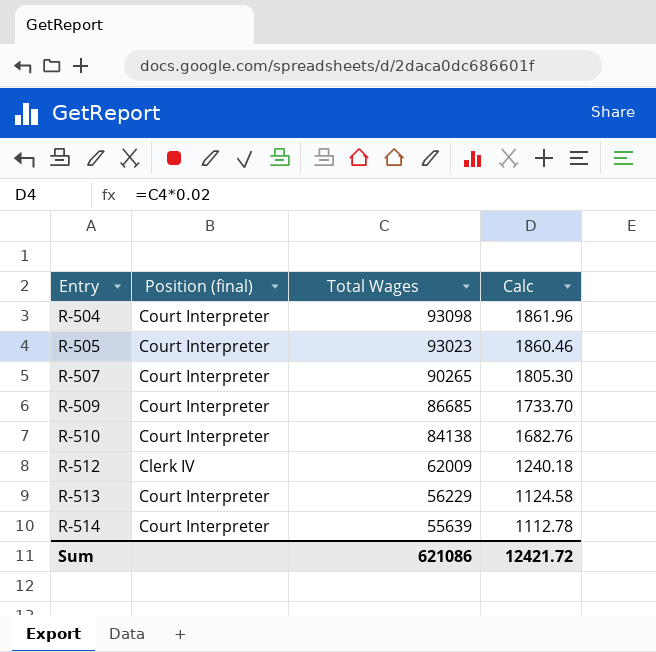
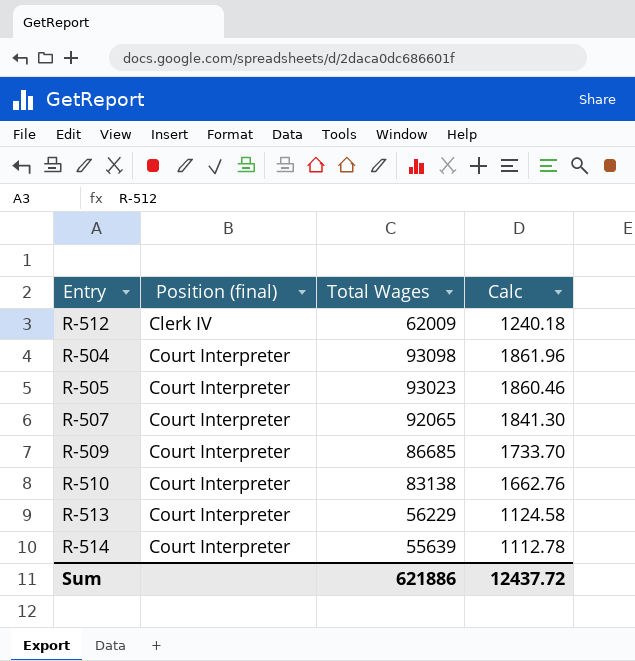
row order: Entry ascending -> Position (final) ascending
R-507 | Total Wages: 90265 -> 92065
R-507 | Calc: 1805.30 -> 1841.30
R-510 | Total Wages: 84138 -> 83138
R-510 | Calc: 1682.76 -> 1662.76
Sum | Total Wages: 621086 -> 621886
Sum | Calc: 12421.72 -> 12437.72

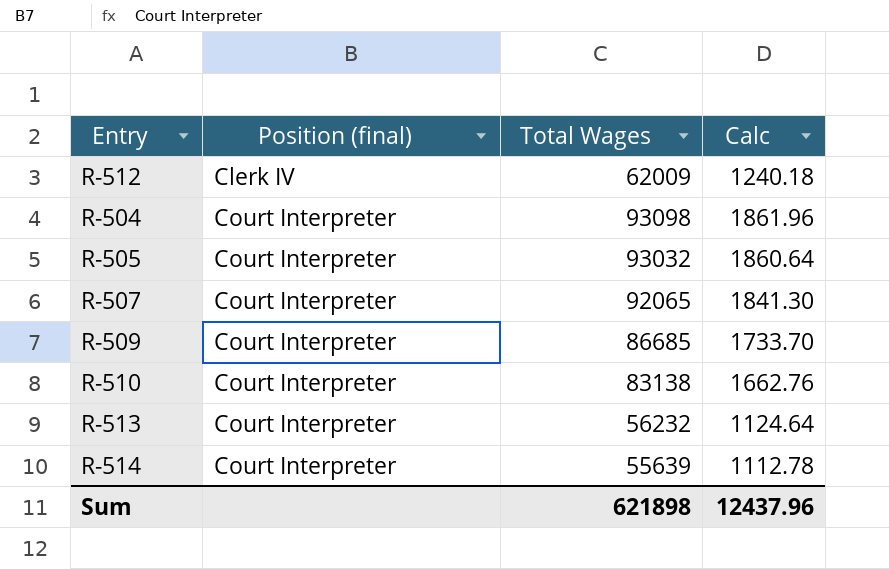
R-505 | Total Wages: 93023 -> 93032
R-505 | Calc: 1860.46 -> 1860.64
R-513 | Total Wages: 56229 -> 56232
R-513 | Calc: 1124.58 -> 1124.64
Sum | Total Wages: 621886 -> 621898
Sum | Calc: 12437.72 -> 12437.96

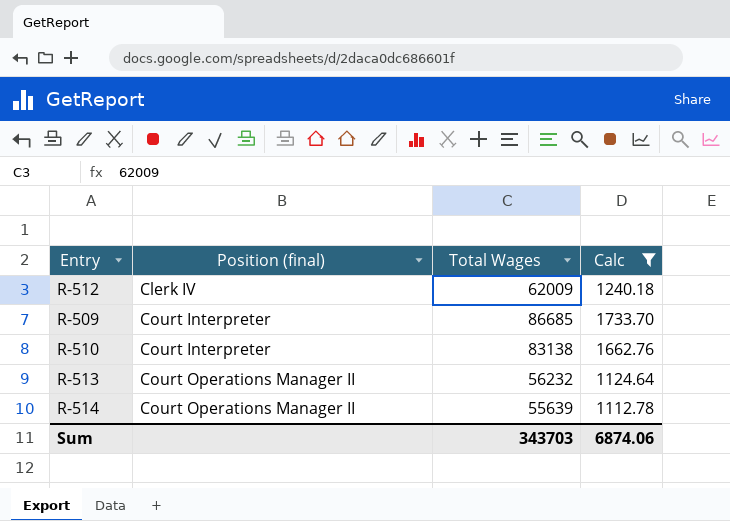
filter: none -> Calc <= 1733.70
R-513 | Position (final): Court Interpreter -> Court Operations Manager II
R-514 | Position (final): Court Interpreter -> Court Operations Manager II
Sum | Total Wages: 621898 -> 343703
Sum | Calc: 12437.96 -> 6874.06

